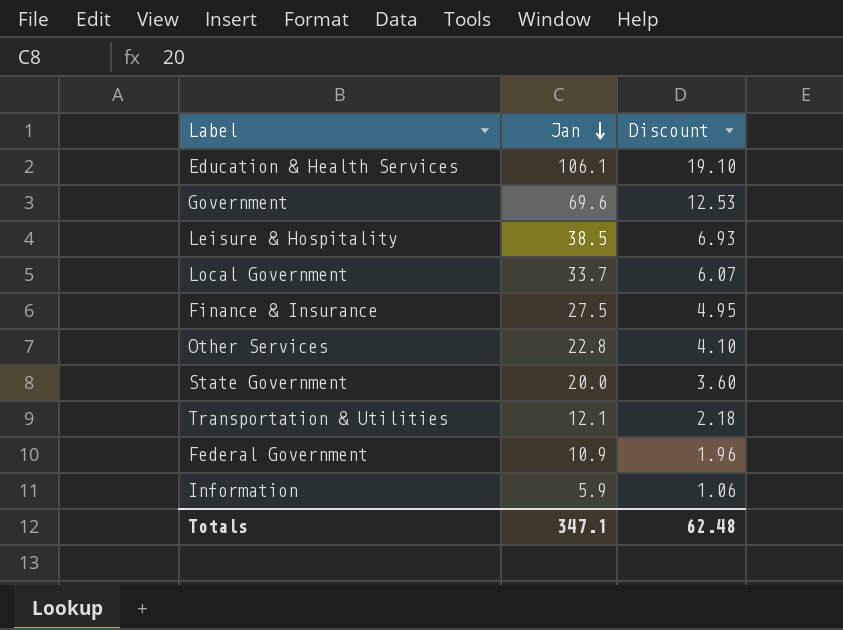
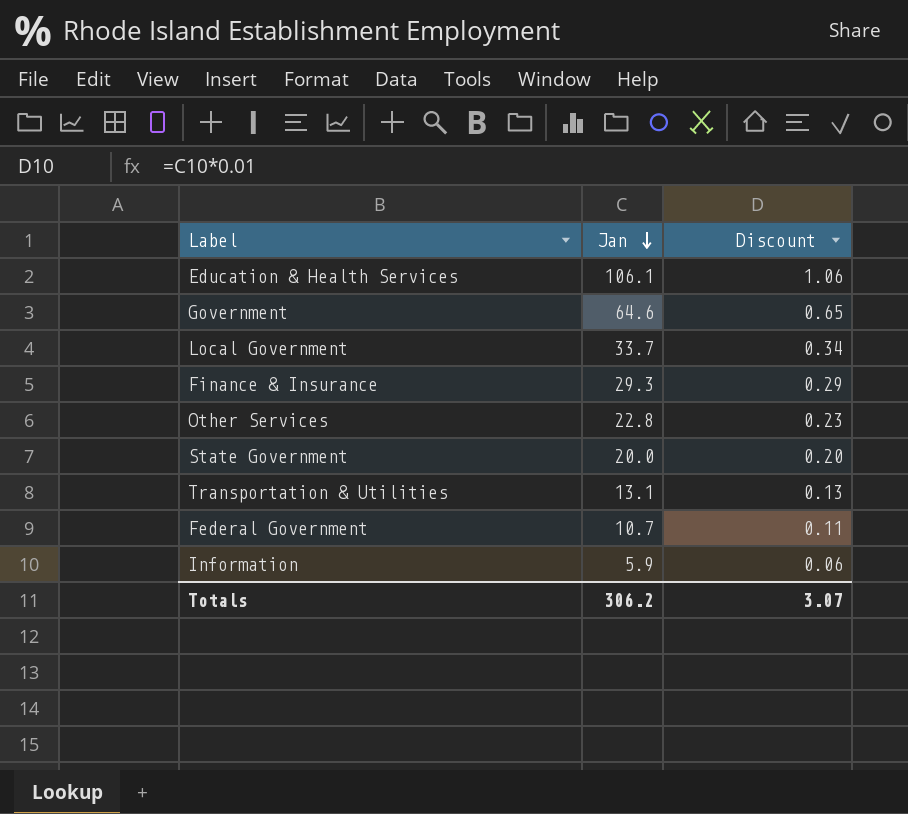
column Discount | formula: [Jan] * 0.18 -> [Jan] * 0.01
row Leisure & Hospitality: 38.5 | 6.93 -> none
Government | Jan: 69.6 -> 64.6
Finance & Insurance | Jan: 27.5 -> 29.3
Transportation & Utilities | Jan: 12.1 -> 13.1
Federal Government | Jan: 10.9 -> 10.7
Totals | Jan: 347.1 -> 306.2
Totals | Discount: 62.48 -> 3.07

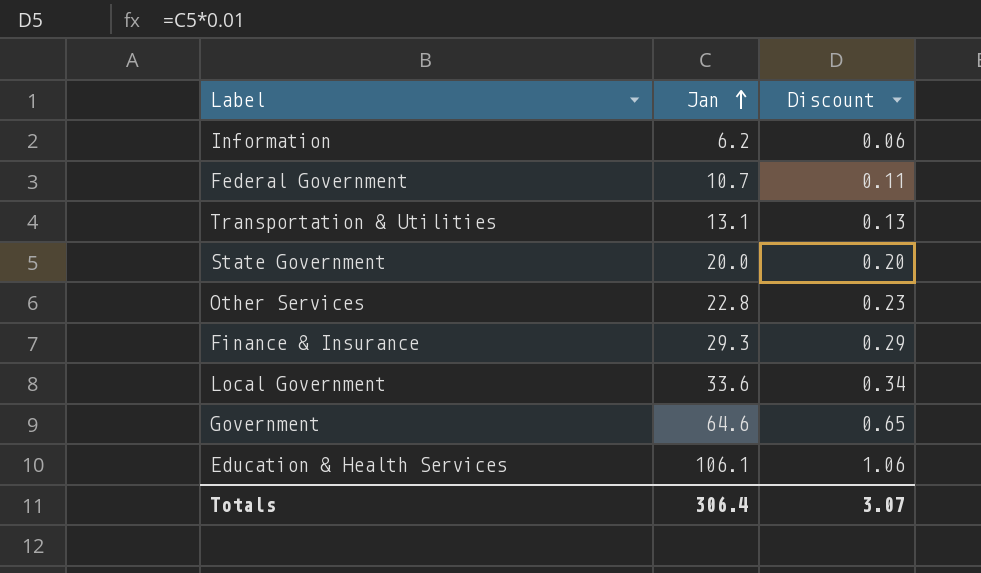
row order: Jan descending -> Jan ascending
Information | Jan: 5.9 -> 6.2
Local Government | Jan: 33.7 -> 33.6
Totals | Jan: 306.2 -> 306.4

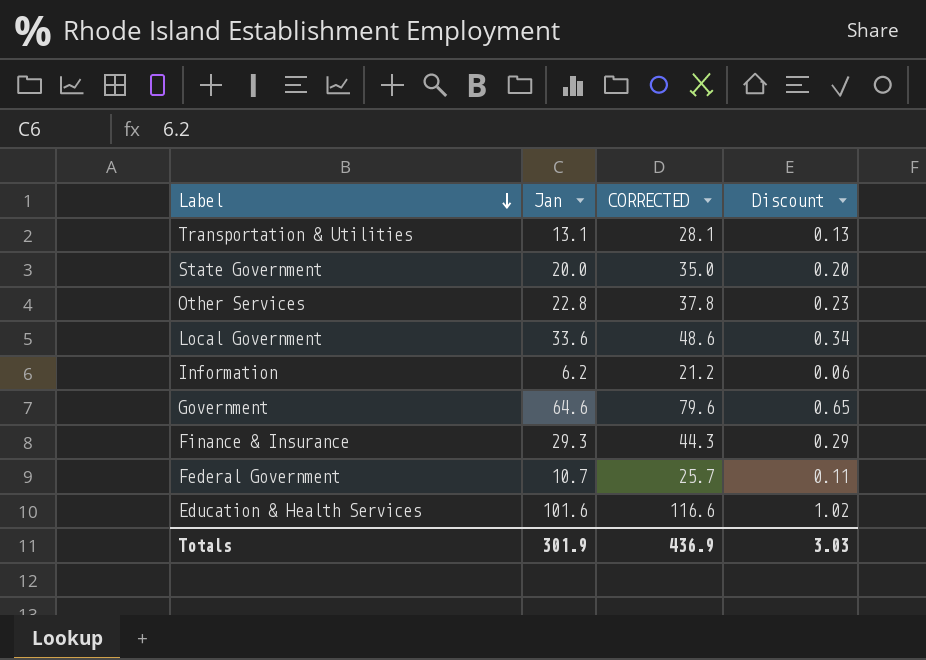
row order: Jan ascending -> Label descending
column CORRECTED | formula: none -> [Jan] + 15
Education & Health Services | Jan: 106.1 -> 101.6
Education & Health Services | Discount: 1.06 -> 1.02
Totals | Jan: 306.4 -> 301.9
Totals | Discount: 3.07 -> 3.03

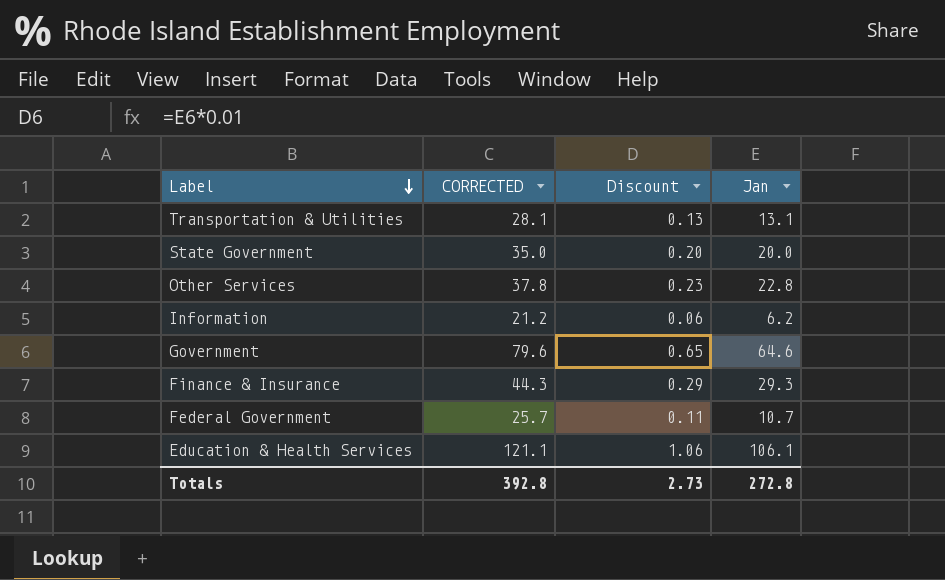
column Jan | position: 2 -> 4
row Local Government: 33.6 | 48.6 | 0.34 -> none
Education & Health Services | CORRECTED: 116.6 -> 121.1
Education & Health Services | Discount: 1.02 -> 1.06
Education & Health Services | Jan: 101.6 -> 106.1
Totals | CORRECTED: 436.9 -> 392.8
Totals | Discount: 3.03 -> 2.73
Totals | Jan: 301.9 -> 272.8

